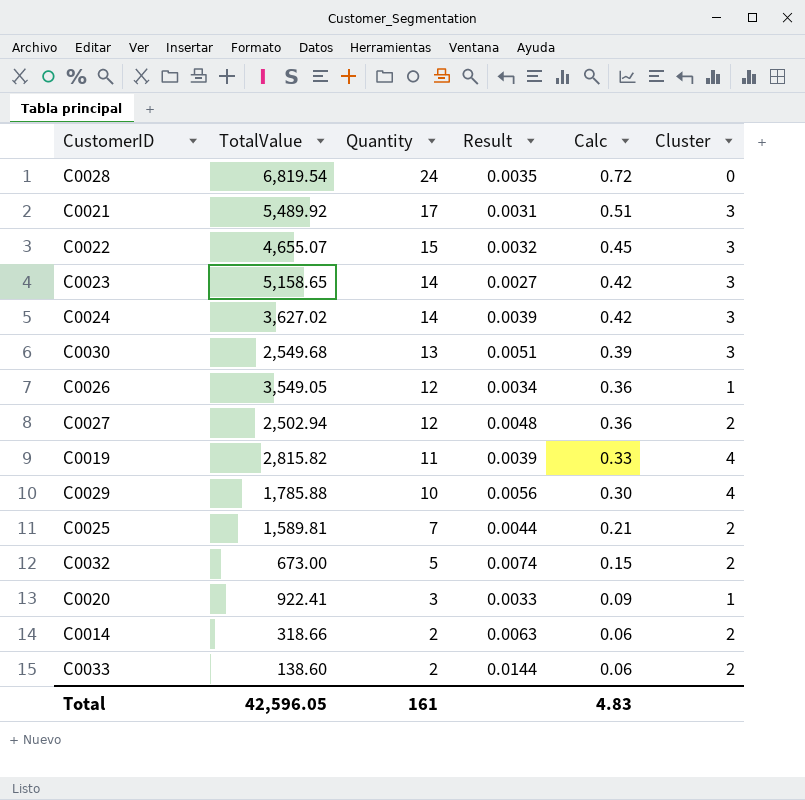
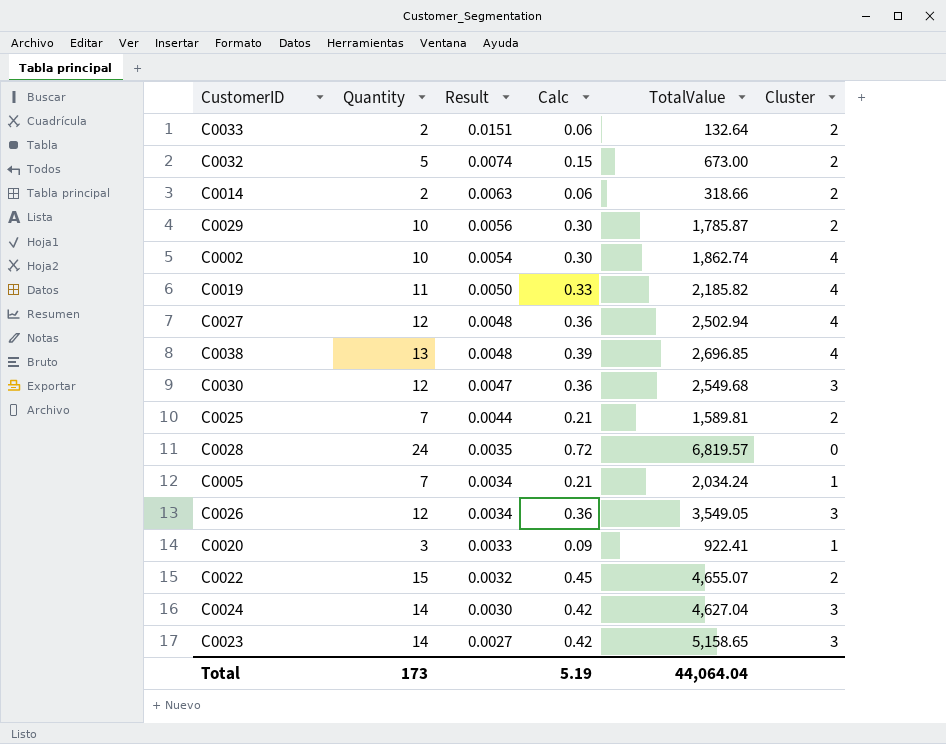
row order: Quantity descending -> Result descending
column TotalValue | position: 2 -> 5
row C0021: 5,489.92 | 17 | 0.0031 | 0.51 | 3 -> none
C0033 | Result: 0.0144 -> 0.0151
C0033 | TotalValue: 138.60 -> 132.64
C0029 | TotalValue: 1,785.88 -> 1,785.87
C0029 | Cluster: 4 -> 2
row C0002: none -> 10 | 0.0054 | 0.30 | 1,862.74 | 4
C0019 | Result: 0.0039 -> 0.0050
C0019 | TotalValue: 2,815.82 -> 2,185.82
C0027 | Cluster: 2 -> 4
row C0038: none -> 13 | 0.0048 | 0.39 | 2,696.85 | 4
C0030 | Quantity: 13 -> 12
C0030 | Result: 0.0051 -> 0.0047
C0030 | Calc: 0.39 -> 0.36
C0028 | TotalValue: 6,819.54 -> 6,819.57
row C0005: none -> 7 | 0.0034 | 0.21 | 2,034.24 | 1
C0026 | Cluster: 1 -> 3
C0022 | Cluster: 3 -> 2
C0024 | Result: 0.0039 -> 0.0030
C0024 | TotalValue: 3,627.02 -> 4,627.04
Total | Quantity: 161 -> 173
Total | Calc: 4.83 -> 5.19
Total | TotalValue: 42,596.05 -> 44,064.04

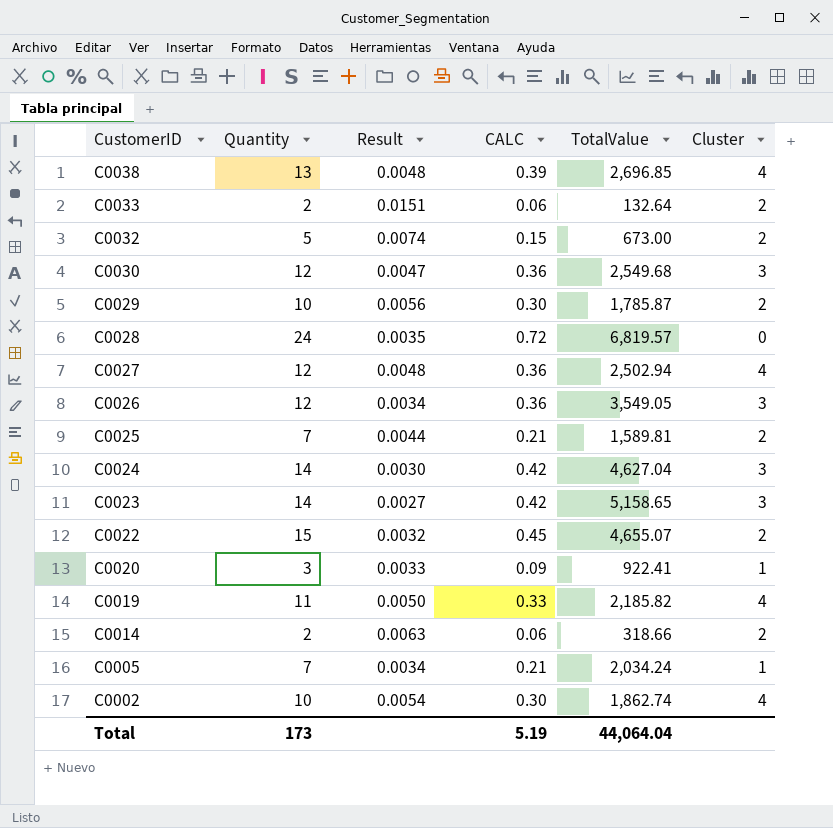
row order: Result descending -> CustomerID descending
column name: Calc -> CALC

